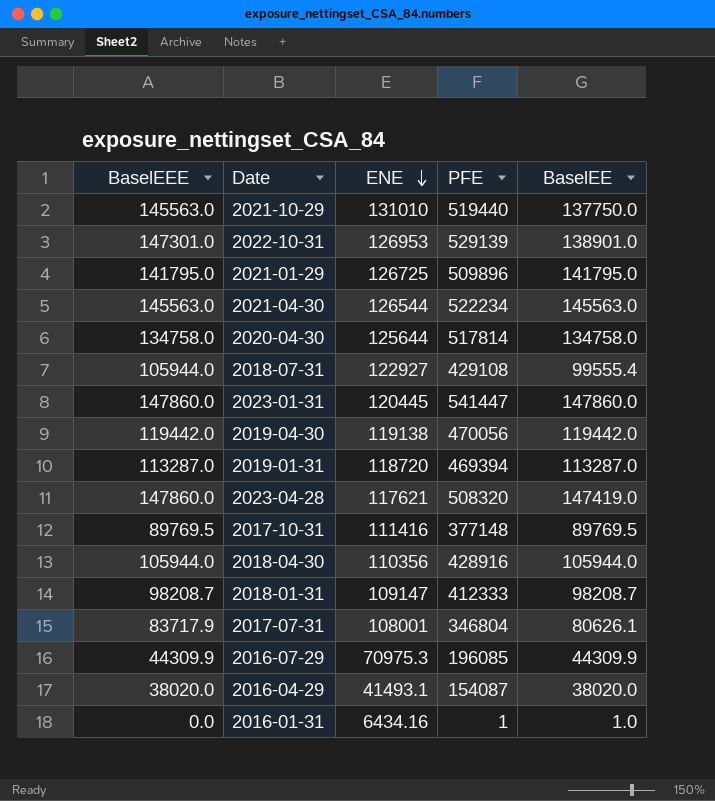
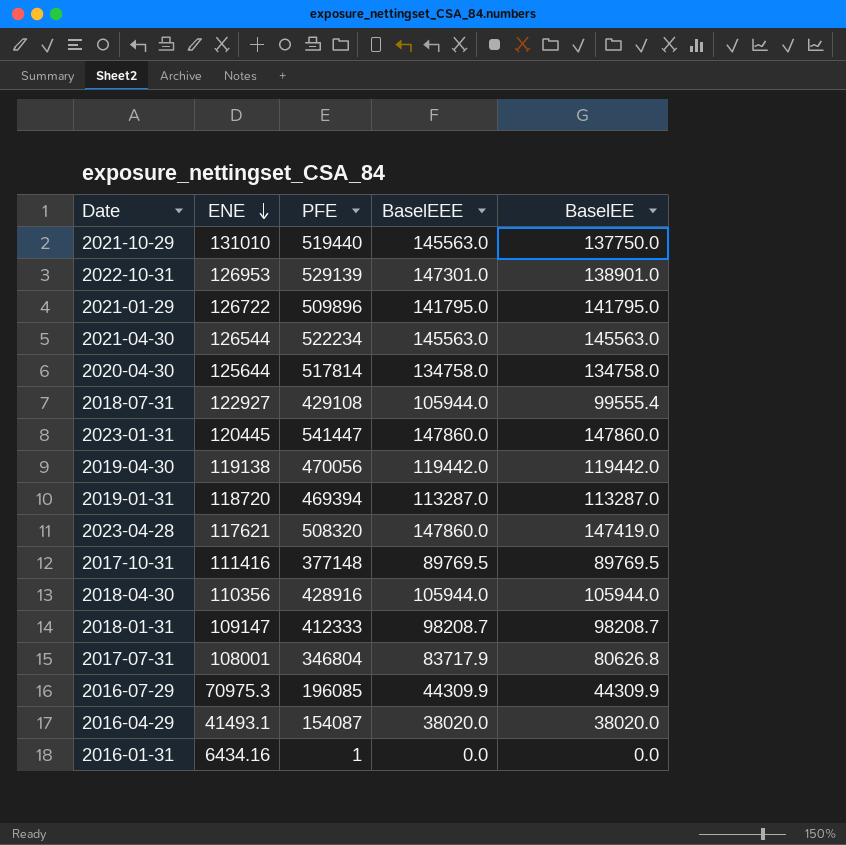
column BaselEEE | position: 1 -> 4
2021-01-29 | ENE: 126725 -> 126722
2017-07-31 | BaselEE: 80626.1 -> 80626.8
2016-01-31 | BaselEE: 1.0 -> 0.0

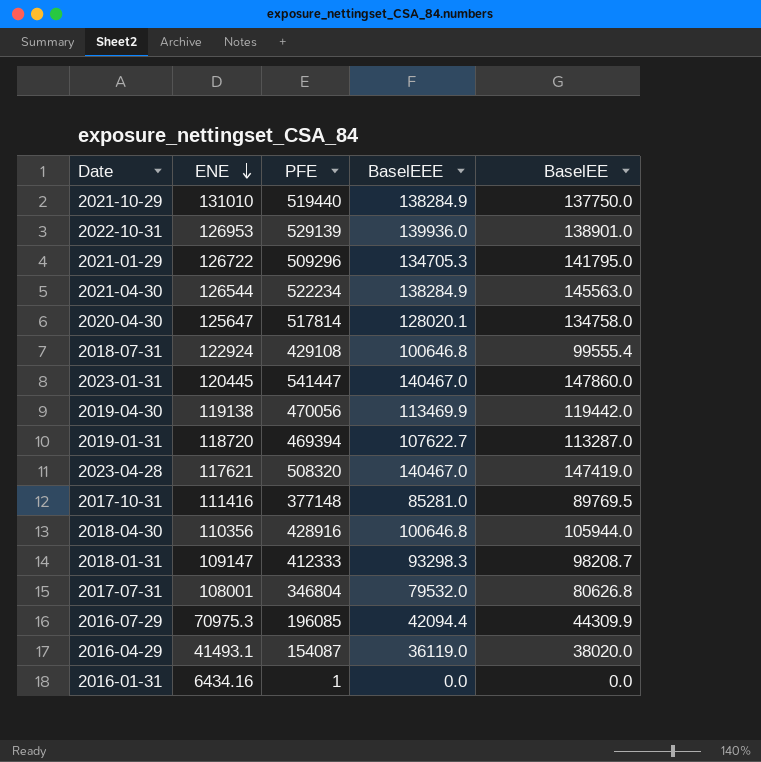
2021-10-29 | BaselEEE: 145563.0 -> 138284.9
2022-10-31 | BaselEEE: 147301.0 -> 139936.0
2021-01-29 | PFE: 509896 -> 509296
2021-01-29 | BaselEEE: 141795.0 -> 134705.3
2021-04-30 | BaselEEE: 145563.0 -> 138284.9
2020-04-30 | ENE: 125644 -> 125647
2020-04-30 | BaselEEE: 134758.0 -> 128020.1
2018-07-31 | ENE: 122927 -> 122924
2018-07-31 | BaselEEE: 105944.0 -> 100646.8
2023-01-31 | BaselEEE: 147860.0 -> 140467.0
2019-04-30 | BaselEEE: 119442.0 -> 113469.9
2019-01-31 | BaselEEE: 113287.0 -> 107622.7
2023-04-28 | BaselEEE: 147860.0 -> 140467.0
2017-10-31 | BaselEEE: 89769.5 -> 85281.0
2018-04-30 | BaselEEE: 105944.0 -> 100646.8
2018-01-31 | BaselEEE: 98208.7 -> 93298.3
2017-07-31 | BaselEEE: 83717.9 -> 79532.0
2016-07-29 | BaselEEE: 44309.9 -> 42094.4
2016-04-29 | BaselEEE: 38020.0 -> 36119.0

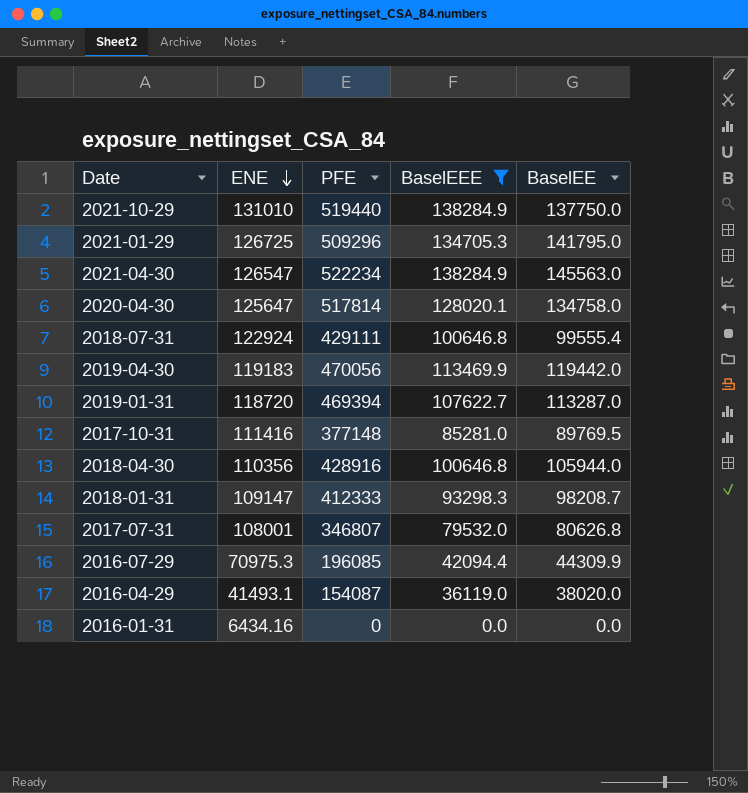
filter: none -> BaselEEE <= 138284.9
2021-01-29 | ENE: 126722 -> 126725
2021-04-30 | ENE: 126544 -> 126547
2018-07-31 | PFE: 429108 -> 429111
2019-04-30 | ENE: 119138 -> 119183
2017-07-31 | PFE: 346804 -> 346807
2016-01-31 | PFE: 1 -> 0

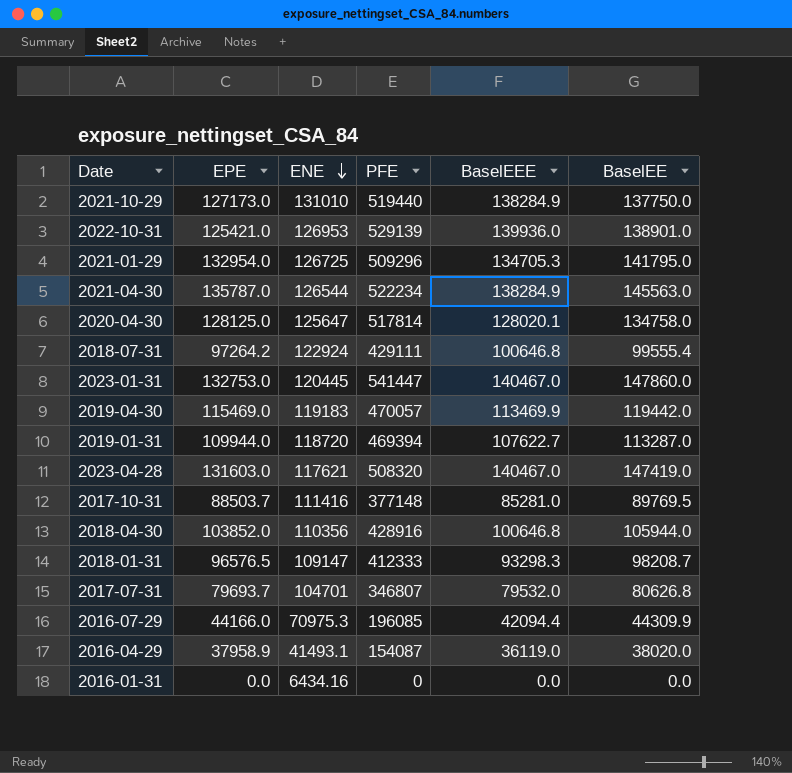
filter: BaselEEE <= 138284.9 -> none
column EPE | position: none -> 2
2021-04-30 | ENE: 126547 -> 126544
2019-04-30 | PFE: 470056 -> 470057
2017-07-31 | ENE: 108001 -> 104701

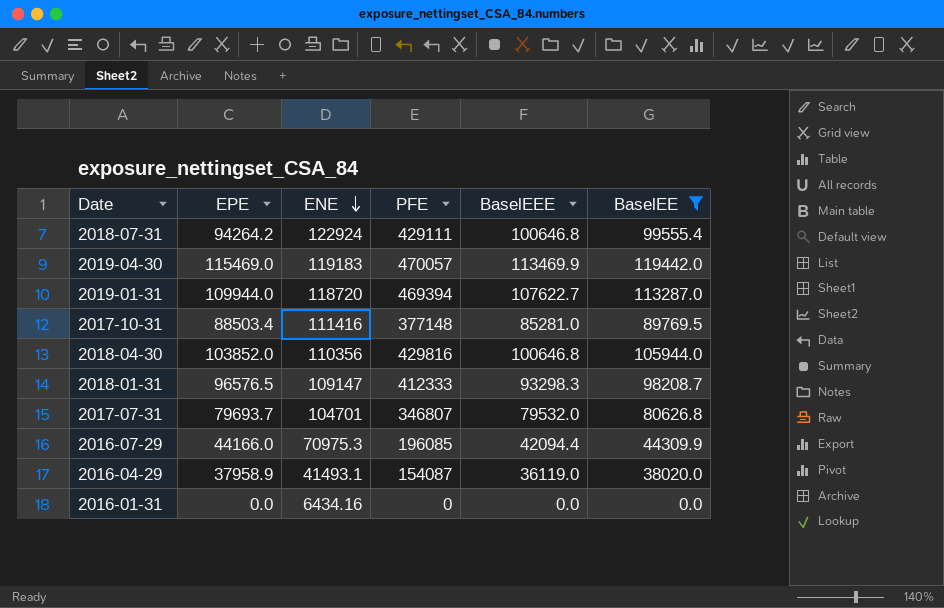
filter: none -> BaselEE <= 119442.0
2018-07-31 | EPE: 97264.2 -> 94264.2
2017-10-31 | EPE: 88503.7 -> 88503.4
2018-04-30 | PFE: 428916 -> 429816

